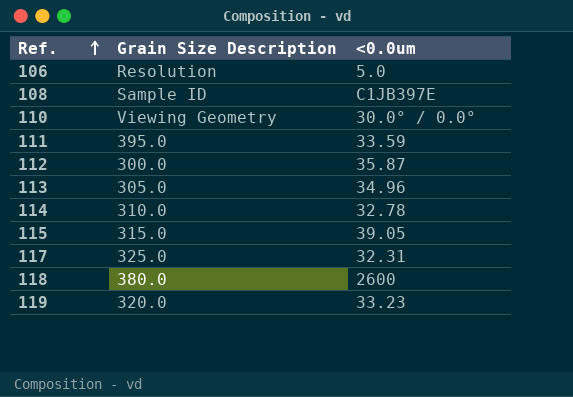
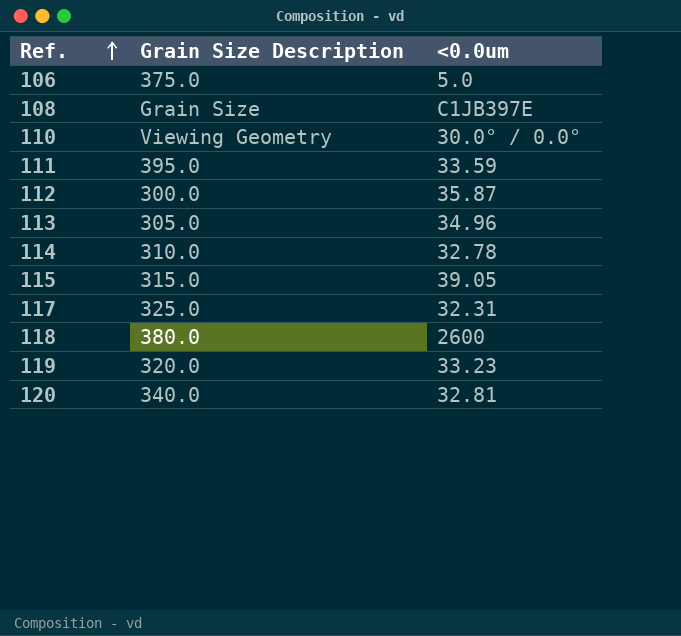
106 | Grain Size Description: Resolution -> 375.0
108 | Grain Size Description: Sample ID -> Grain Size
row 120: none -> 340.0 | 32.81

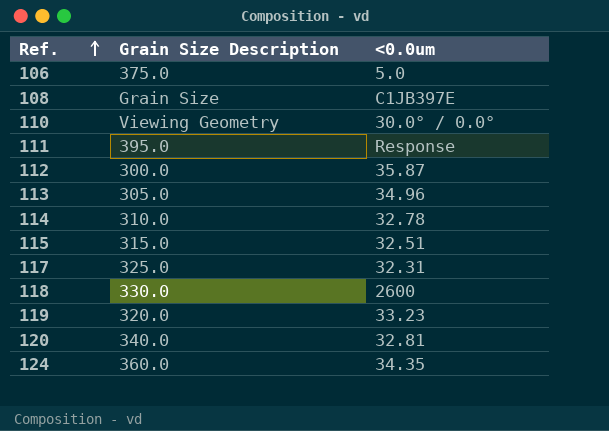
111 | <0.0um: 33.59 -> Response
115 | <0.0um: 39.05 -> 32.51
118 | Grain Size Description: 380.0 -> 330.0
row 124: none -> 360.0 | 34.35

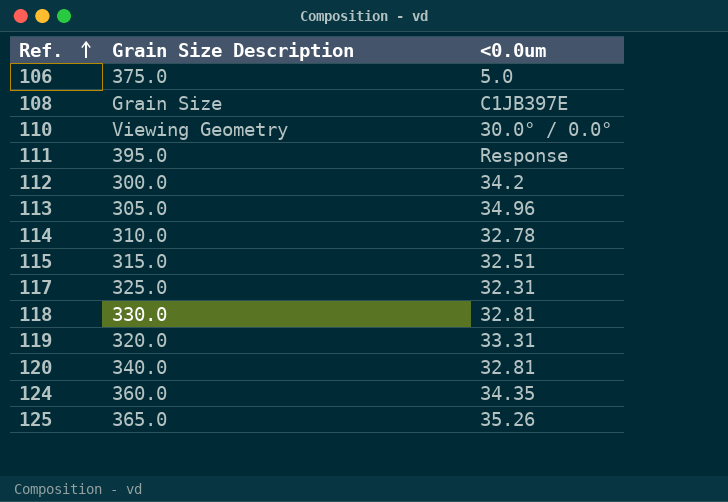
112 | <0.0um: 35.87 -> 34.2
118 | <0.0um: 2600 -> 32.81
119 | <0.0um: 33.23 -> 33.31
row 125: none -> 365.0 | 35.26

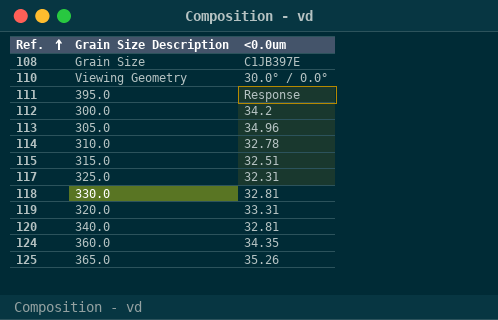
row 106: 375.0 | 5.0 -> none

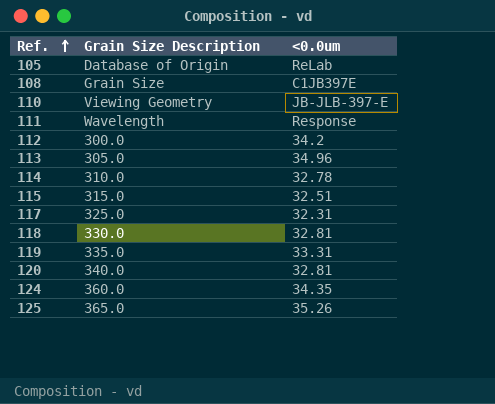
row 105: none -> Database of Origin | ReLab
110 | <0.0um: 30.0° / 0.0° -> JB-JLB-397-E
111 | Grain Size Description: 395.0 -> Wavelength
119 | Grain Size Description: 320.0 -> 335.0

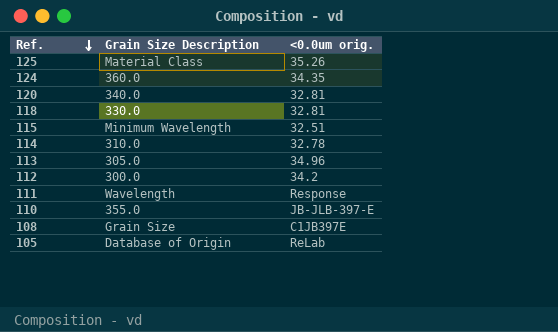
row order: Ref. ascending -> Ref. descending
column name: <0.0um -> <0.0um orig.
row 117: 325.0 | 32.31 -> none
row 119: 335.0 | 33.31 -> none
125 | Grain Size Description: 365.0 -> Material Class
115 | Grain Size Description: 315.0 -> Minimum Wavelength
110 | Grain Size Description: Viewing Geometry -> 355.0

